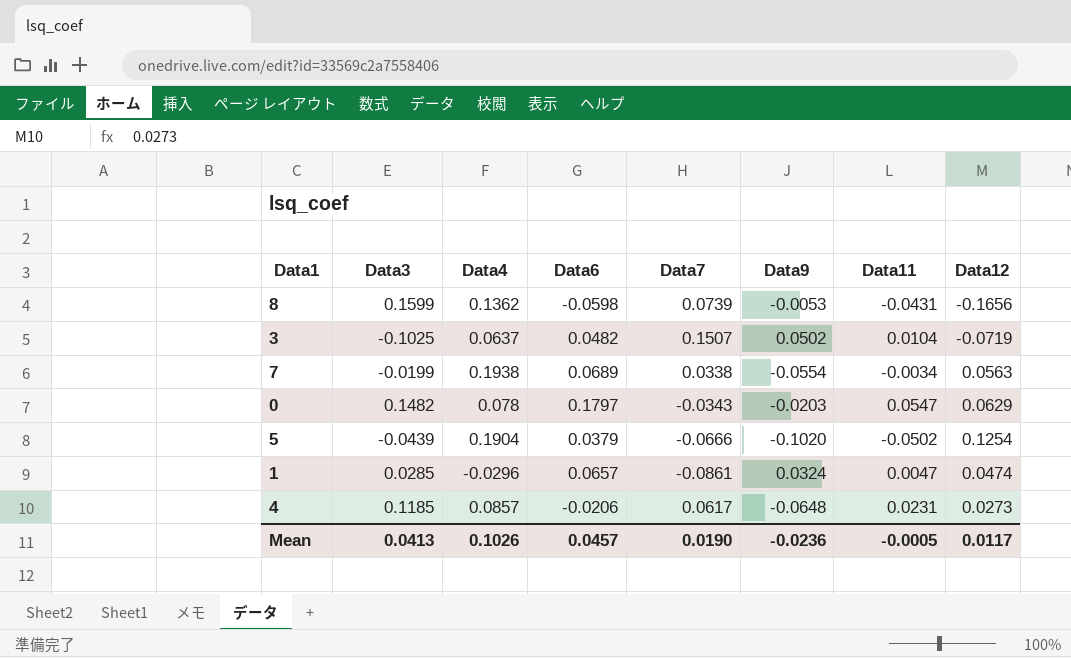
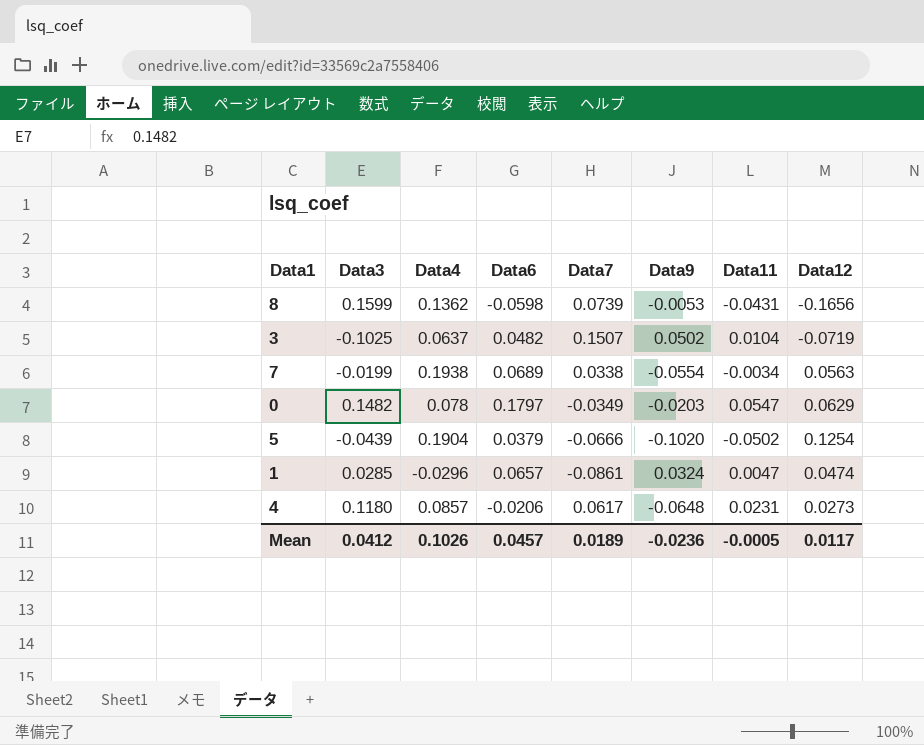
0 | Data7: -0.0343 -> -0.0349
4 | Data3: 0.1185 -> 0.1180
Mean | Data3: 0.0413 -> 0.0412
Mean | Data7: 0.0190 -> 0.0189

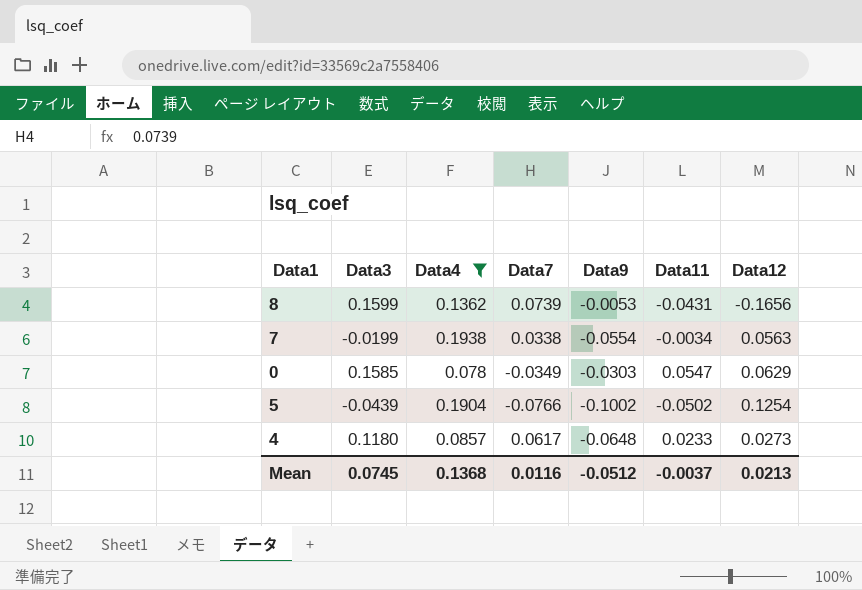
filter: none -> Data4 >= 0.078
column Data6 | position: 4 -> none
0 | Data3: 0.1482 -> 0.1585
0 | Data9: -0.0203 -> -0.0303
5 | Data7: -0.0666 -> -0.0766
5 | Data9: -0.1020 -> -0.1002
4 | Data11: 0.0231 -> 0.0233
Mean | Data3: 0.0412 -> 0.0745
Mean | Data4: 0.1026 -> 0.1368
Mean | Data7: 0.0189 -> 0.0116
Mean | Data9: -0.0236 -> -0.0512
Mean | Data11: -0.0005 -> -0.0037
Mean | Data12: 0.0117 -> 0.0213

